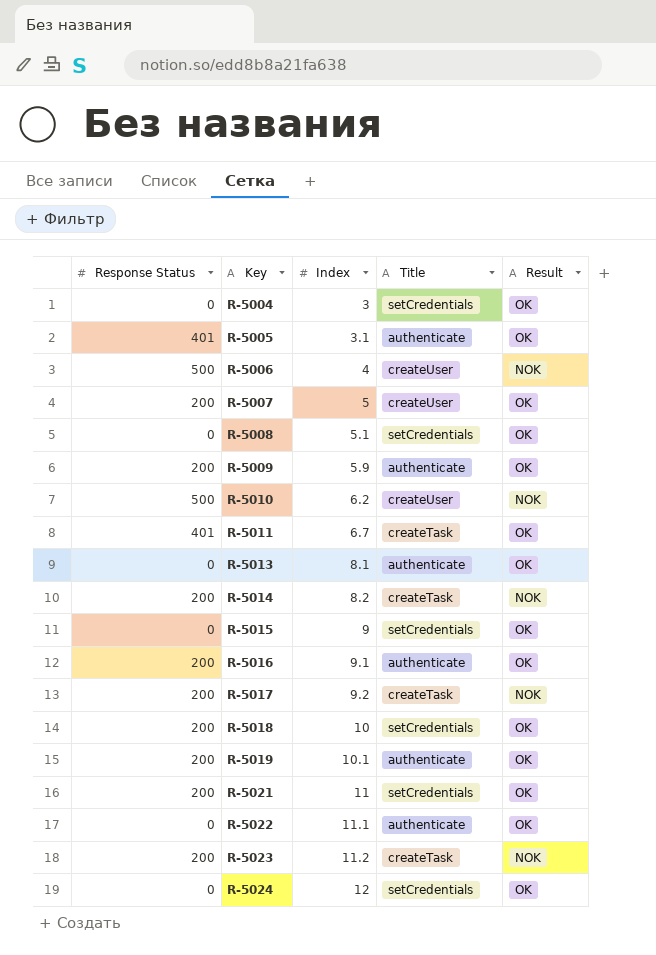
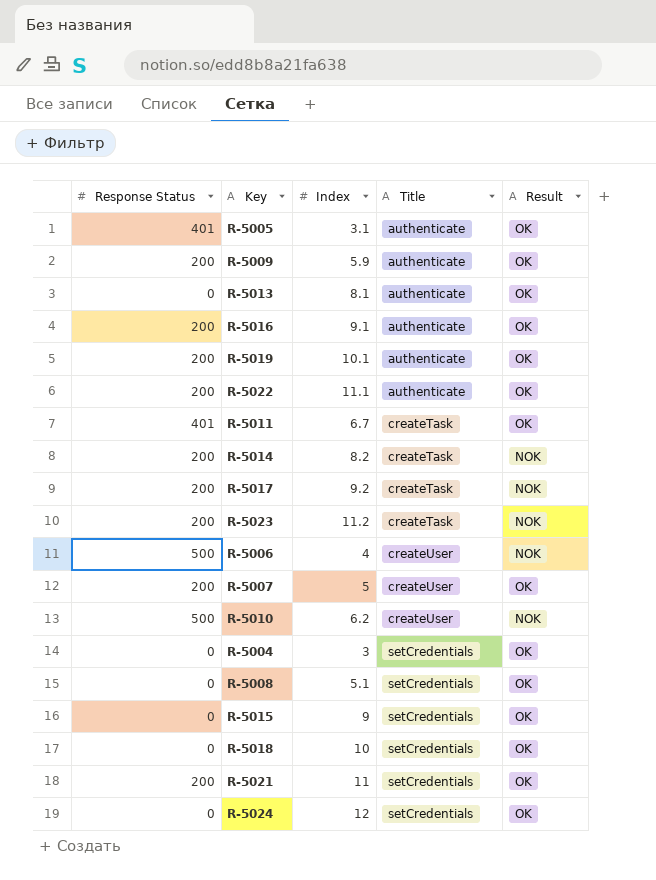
row order: Key ascending -> Title ascending
R-5022 | Response Status: 0 -> 200
R-5018 | Response Status: 200 -> 0

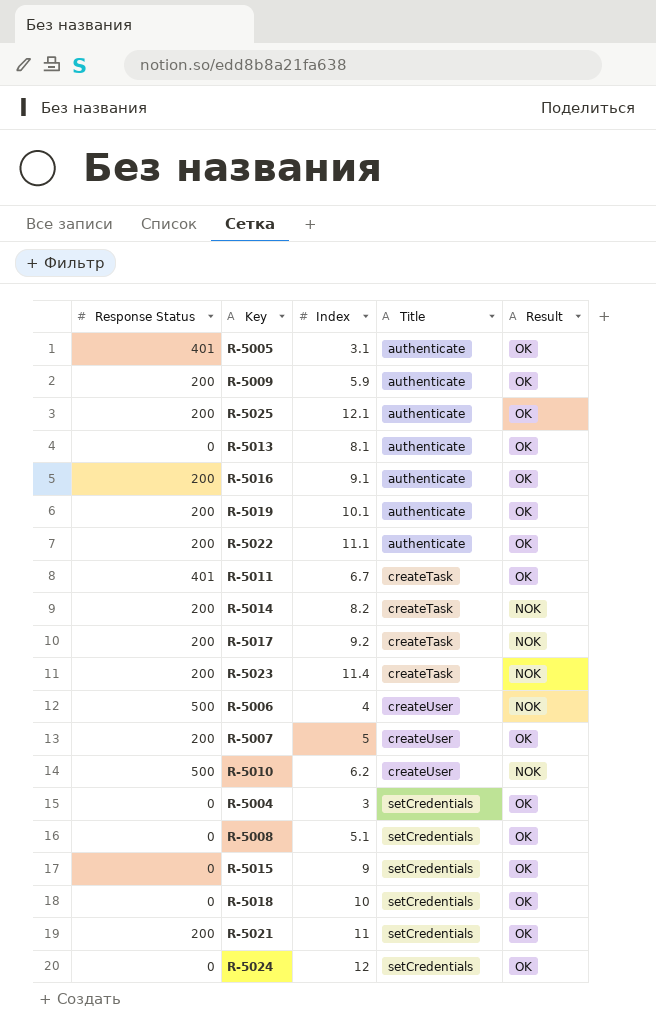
row R-5025: none -> 200 | 12.1 | authenticate | OK
R-5023 | Index: 11.2 -> 11.4

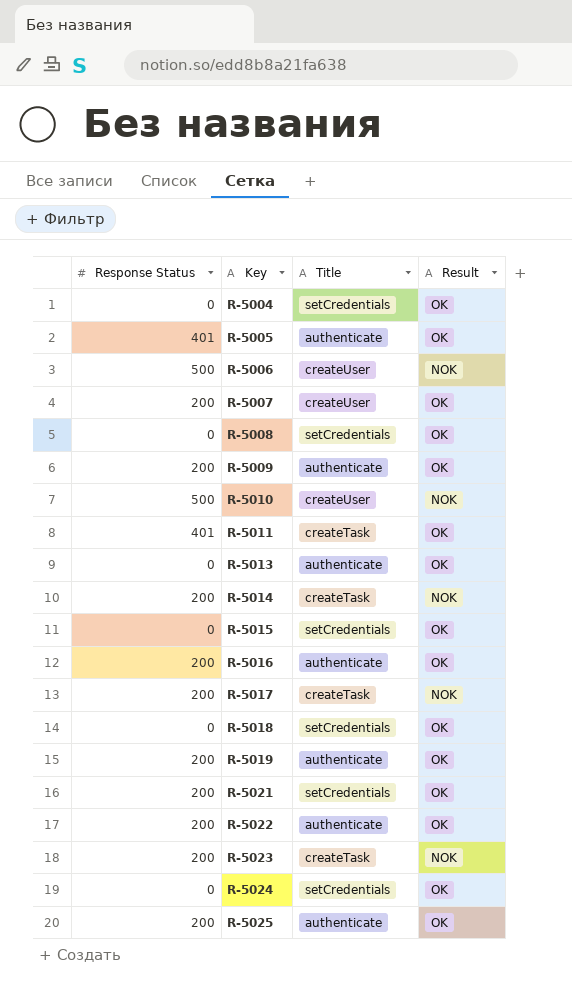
row order: Title ascending -> Key ascending
column Index | position: 3 -> none

